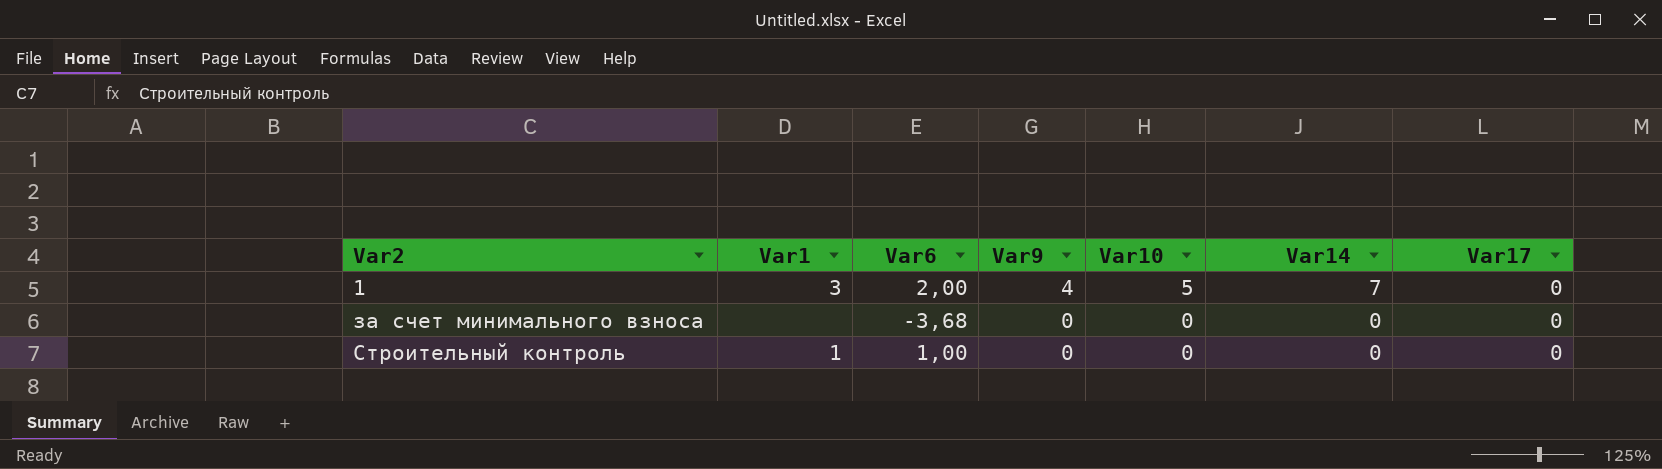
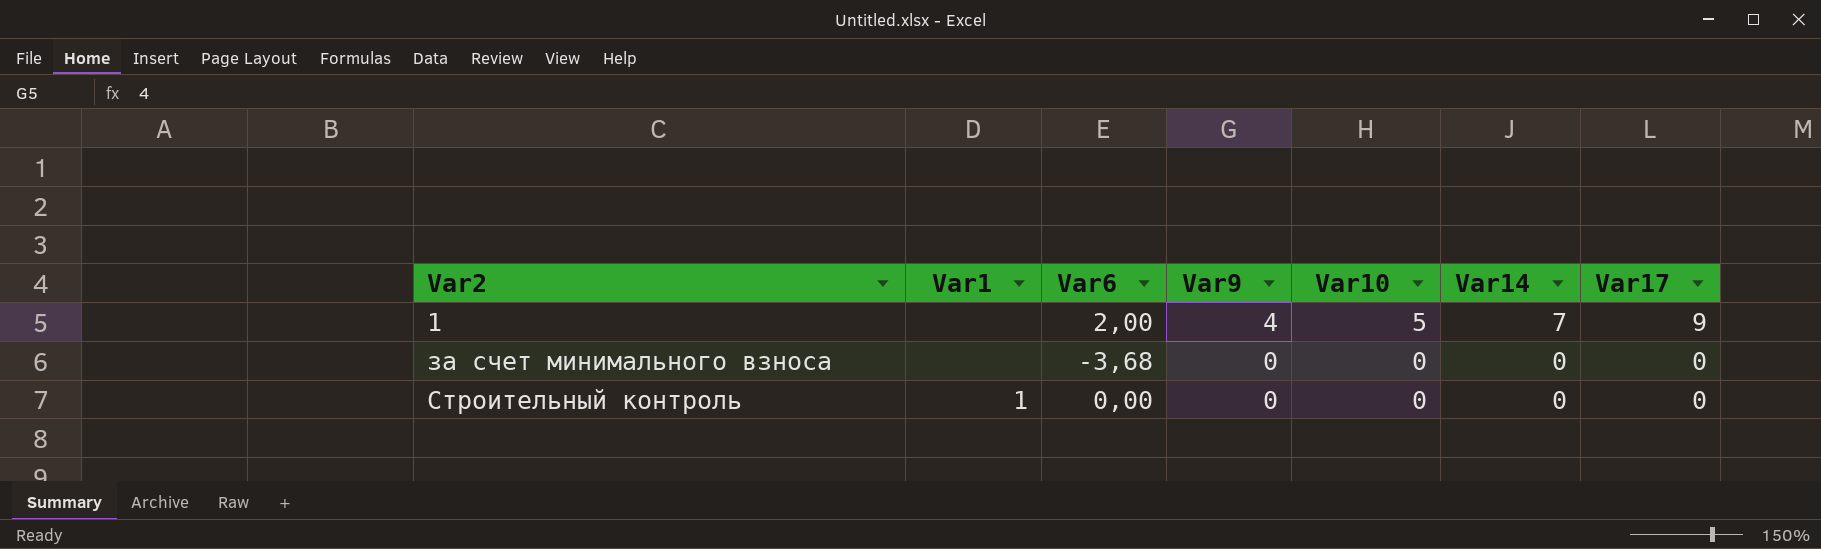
1 | Var1: 3 -> none
1 | Var17: 0 -> 9
Строительный контроль | Var6: 1,00 -> 0,00

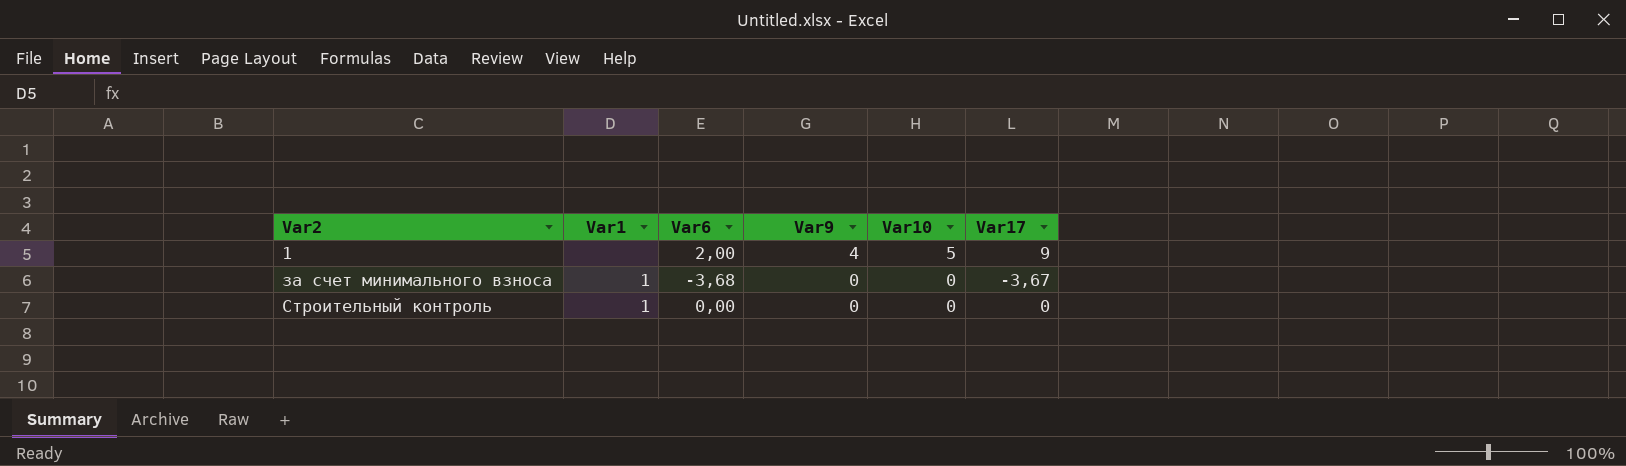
column Var14 | position: 6 -> none
за счет минимального взноса | Var1: none -> 1
за счет минимального взноса | Var17: 0 -> -3,67

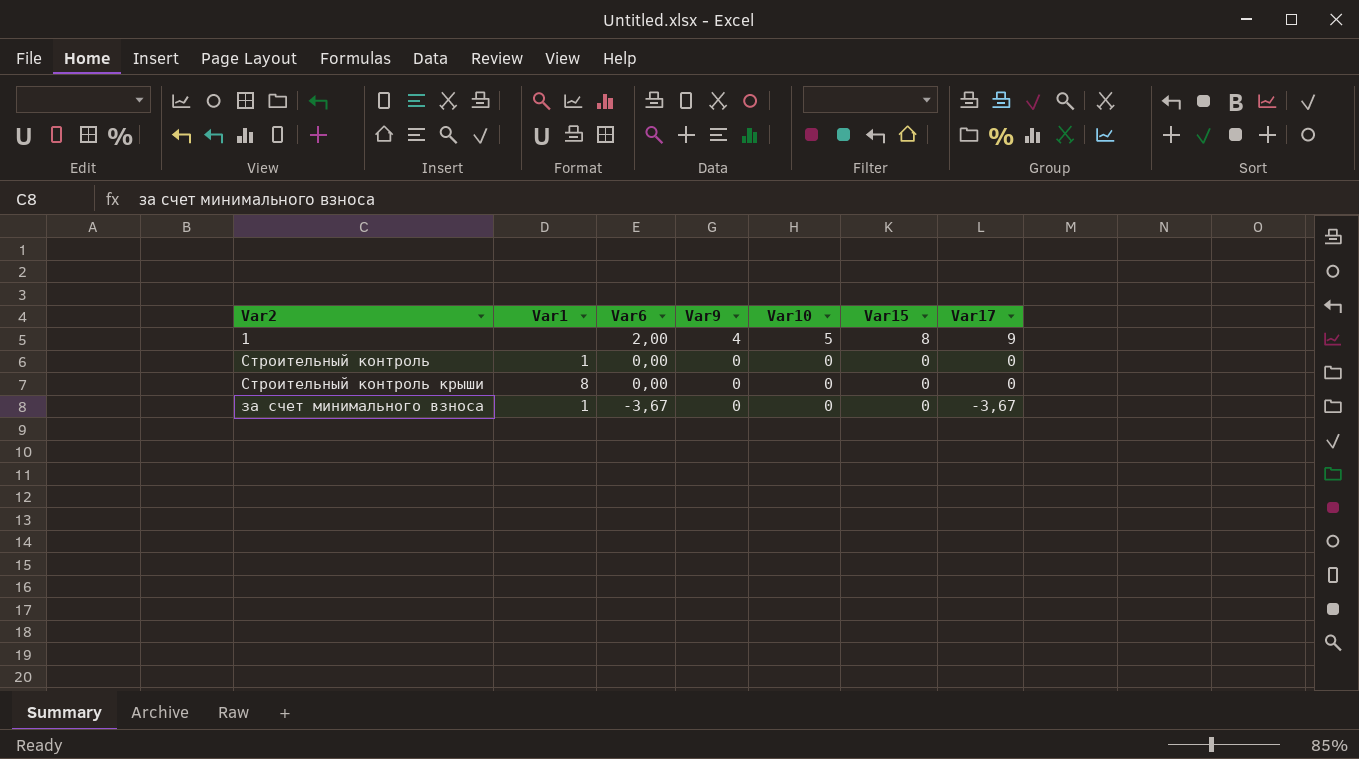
row order: Var2 ascending -> Var6 descending
column Var15 | position: none -> 6
row Строительный контроль крыши: none -> 8 | 0,00 | 0 | 0 | 0 | 0
за счет минимального взноса | Var6: -3,68 -> -3,67

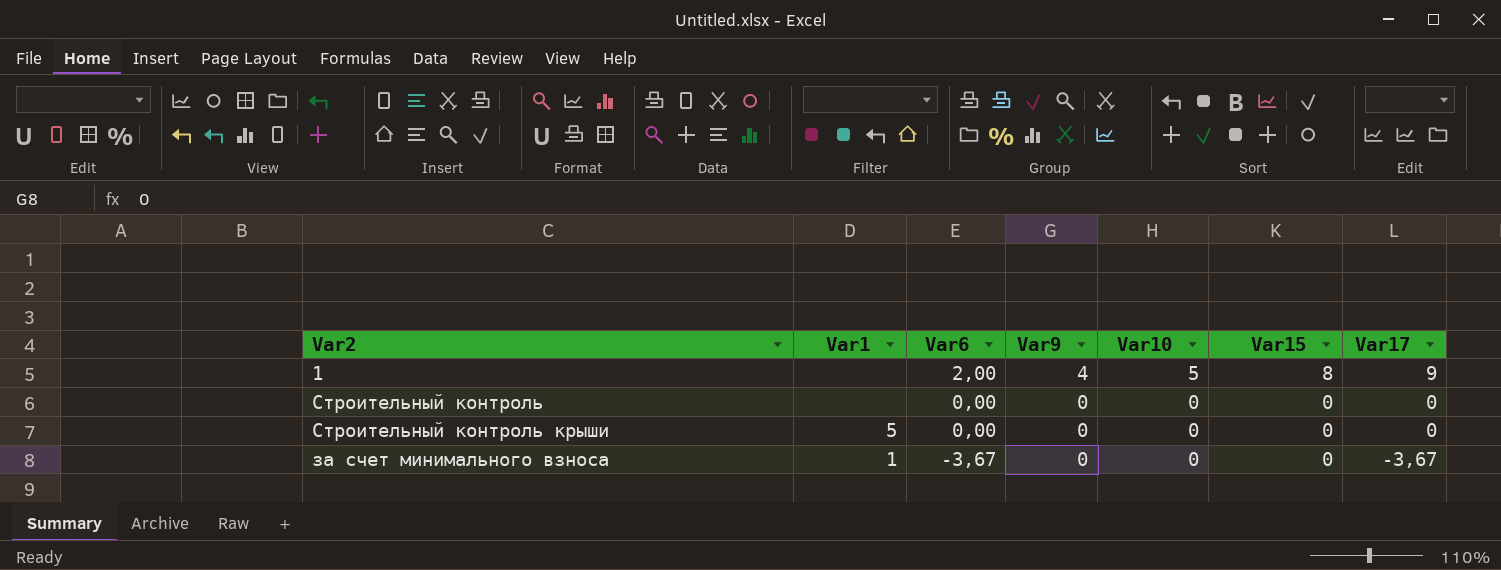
Строительный контроль | Var1: 1 -> none
Строительный контроль крыши | Var1: 8 -> 5

